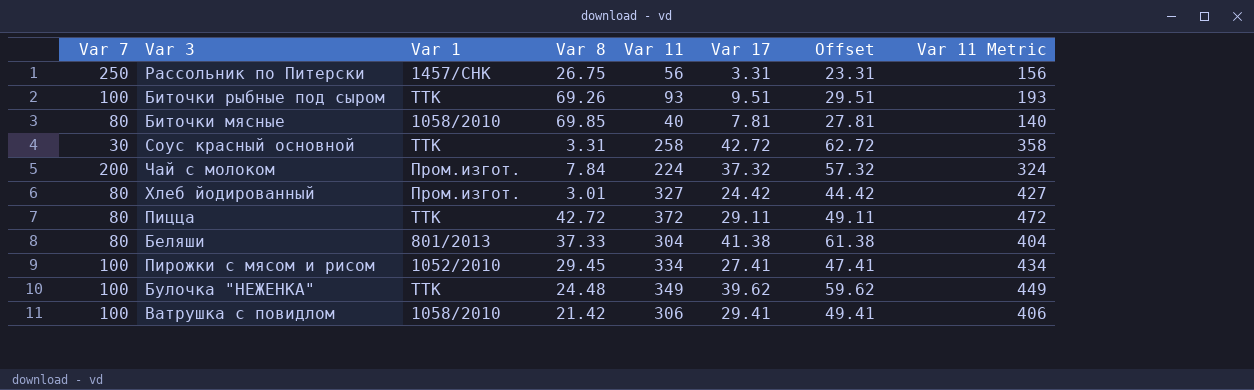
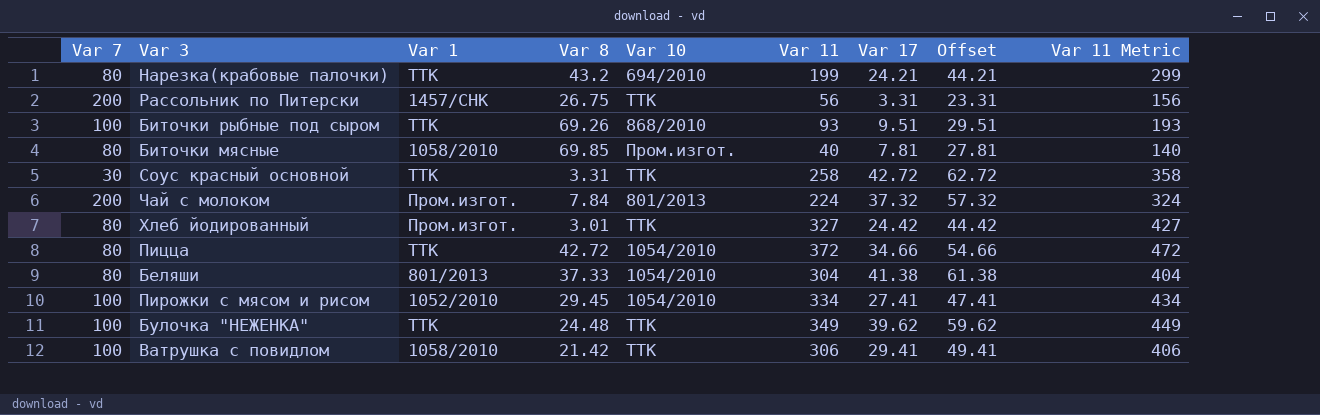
column Var 10 | position: none -> 5
row Нарезка(крабовые палочки): none -> 80 | ТТК | 43.2 | 694/2010 | 199 | 24.21 | 44.21 | 299
Рассольник по Питерски | Var 7: 250 -> 200
Пицца | Var 17: 29.11 -> 34.66
Пицца | Offset: 49.11 -> 54.66

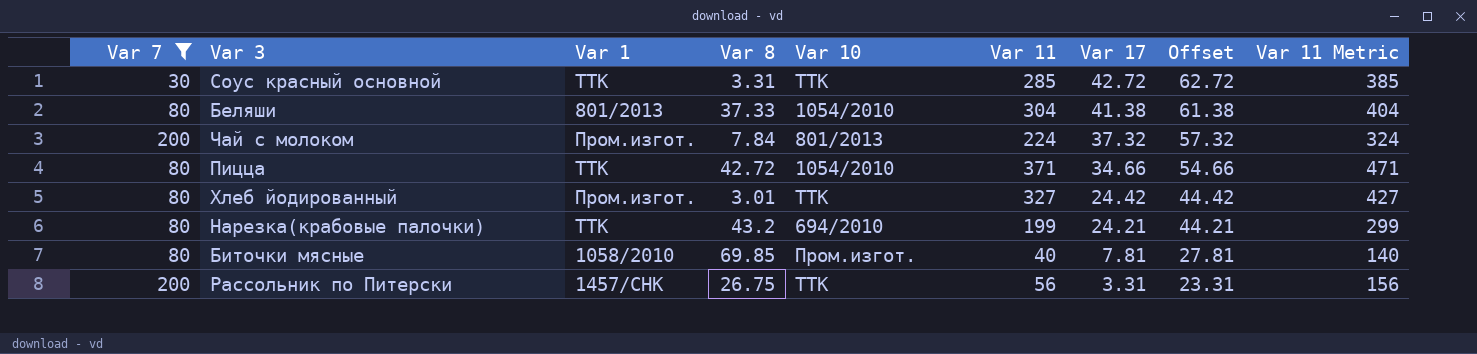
filter: none -> Var 7 != 100
row order: none -> Var 17 descending
Соус красный основной | Var 11: 258 -> 285
Соус красный основной | Var 11 Metric: 358 -> 385
Пицца | Var 11: 372 -> 371
Пицца | Var 11 Metric: 472 -> 471

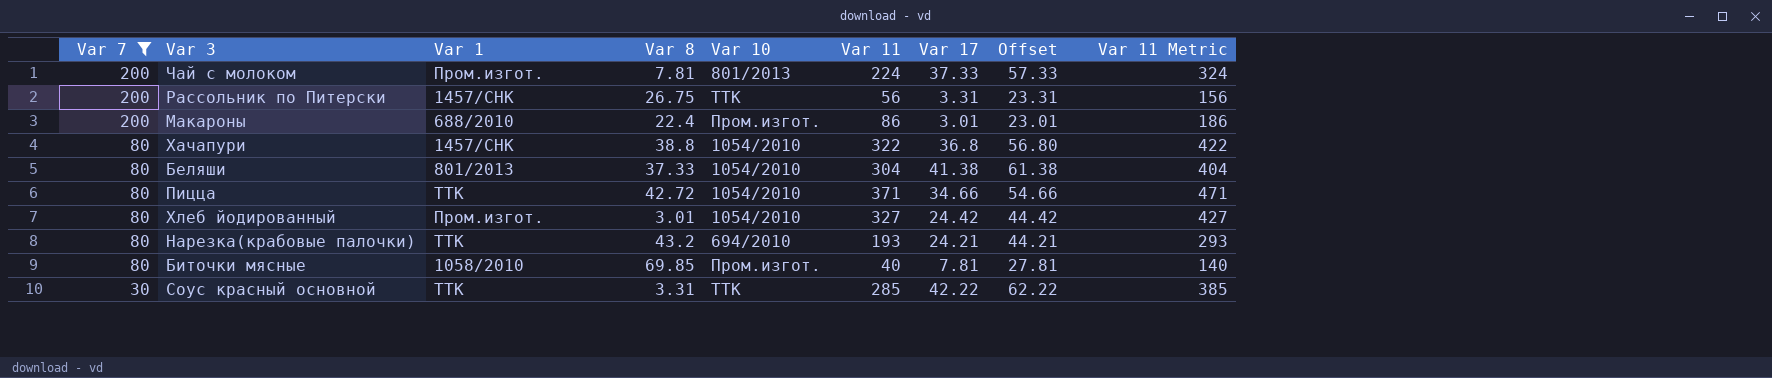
row order: Var 17 descending -> Var 7 descending
Чай с молоком | Var 8: 7.84 -> 7.81
Чай с молоком | Var 17: 37.32 -> 37.33
Чай с молоком | Offset: 57.32 -> 57.33
row Макароны: none -> 200 | 688/2010 | 22.4 | Пром.изгот. | 86 | 3.01 | 23.01 | 186
row Хачапури: none -> 80 | 1457/СНК | 38.8 | 1054/2010 | 322 | 36.8 | 56.80 | 422
Хлеб йодированный | Var 10: ТТК -> 1054/2010
Нарезка(крабовые палочки) | Var 11: 199 -> 193
Нарезка(крабовые палочки) | Var 11 Metric: 299 -> 293
Соус красный основной | Var 17: 42.72 -> 42.22
Соус красный основной | Offset: 62.72 -> 62.22

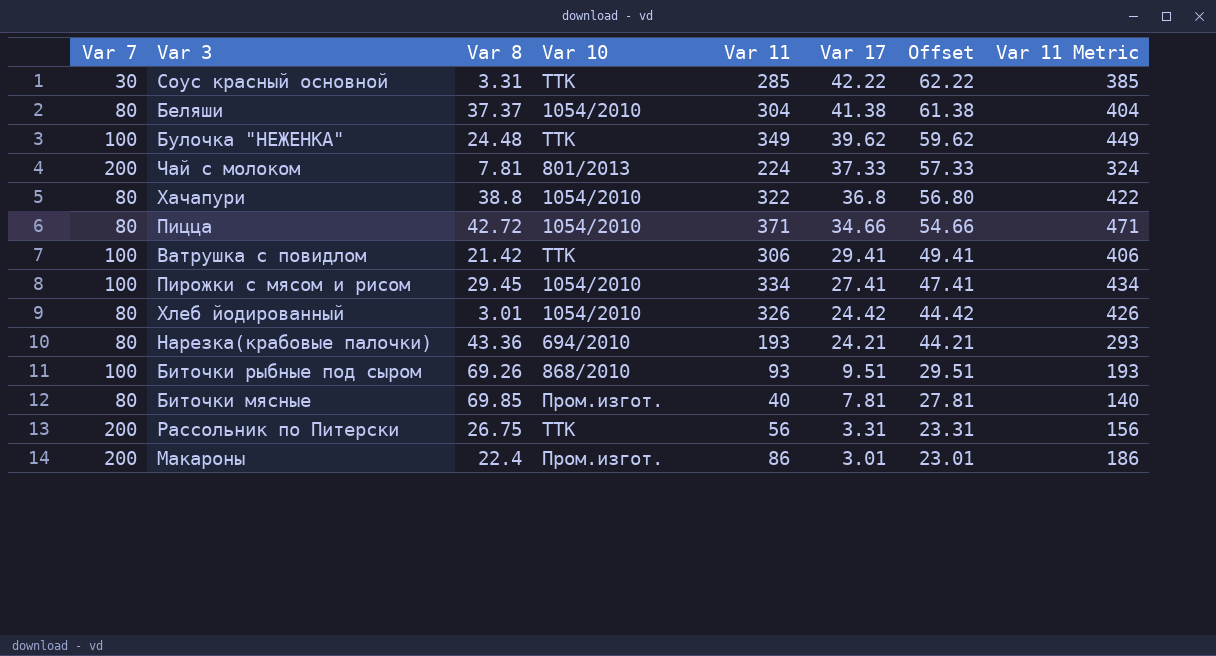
filter: Var 7 != 100 -> none
row order: Var 7 descending -> Var 17 descending
column Var 1 | position: 3 -> none
Беляши | Var 8: 37.33 -> 37.37
Хлеб йодированный | Var 11: 327 -> 326
Хлеб йодированный | Var 11 Metric: 427 -> 426
Нарезка(крабовые палочки) | Var 8: 43.2 -> 43.36

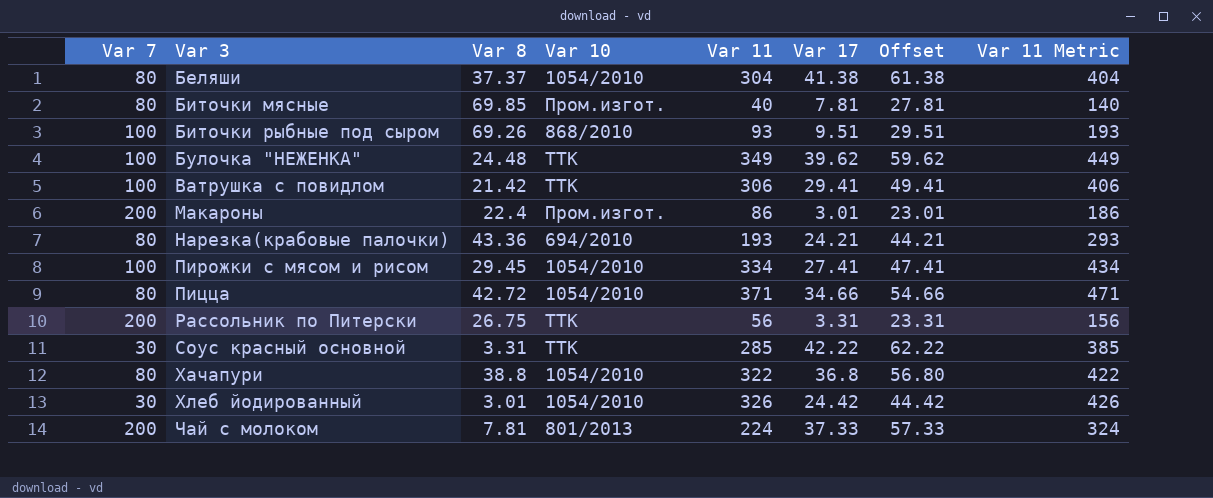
row order: Var 17 descending -> Var 3 ascending
Хлеб йодированный | Var 7: 80 -> 30

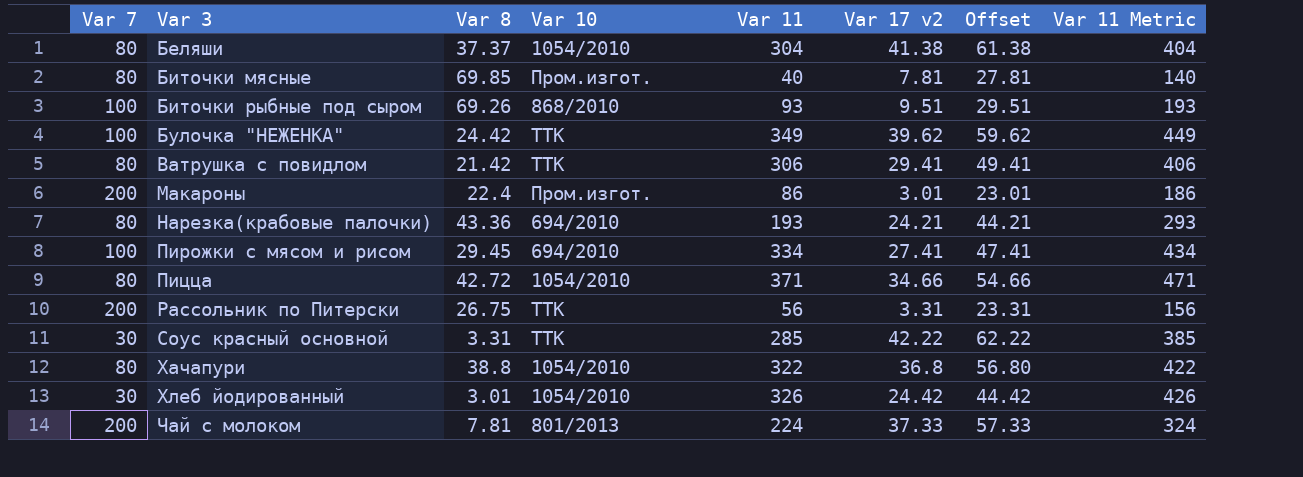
column name: Var 17 -> Var 17 v2
Булочка "НЕЖЕНКА" | Var 8: 24.48 -> 24.42
Ватрушка с повидлом | Var 7: 100 -> 80
Пирожки с мясом и рисом | Var 10: 1054/2010 -> 694/2010

